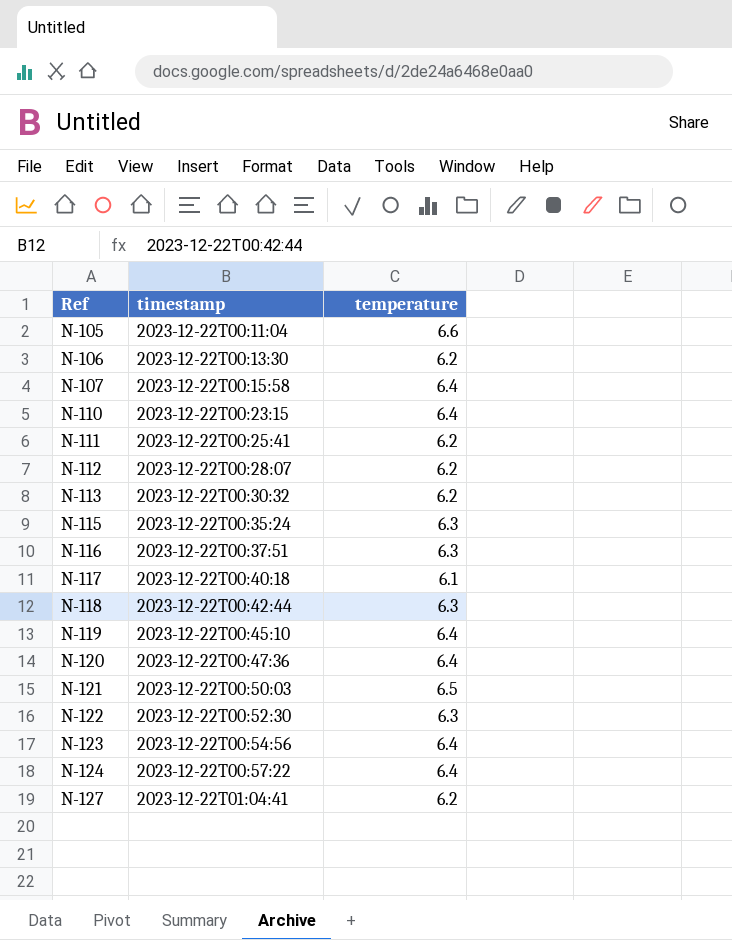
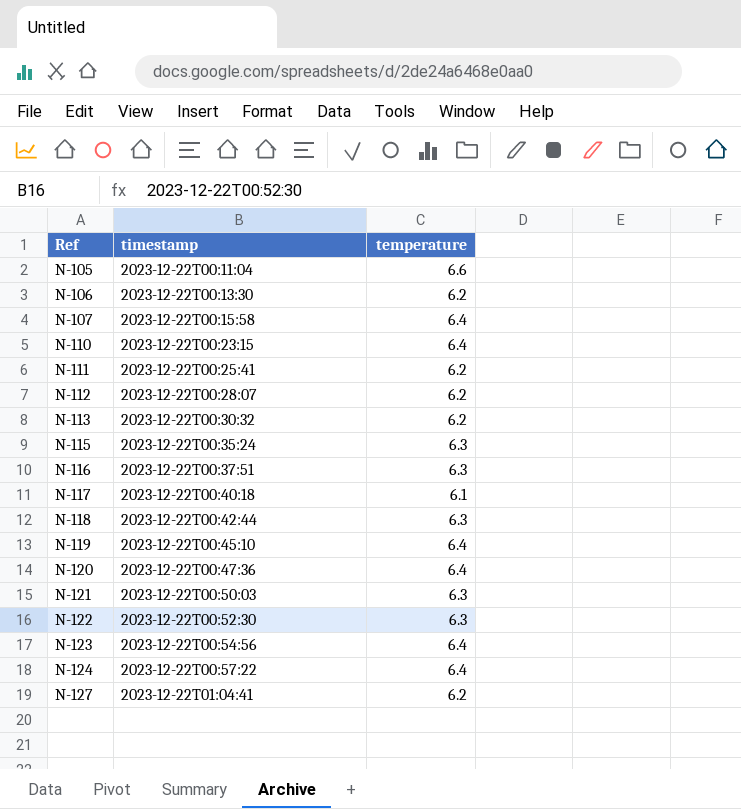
N-121 | temperature: 6.5 -> 6.3

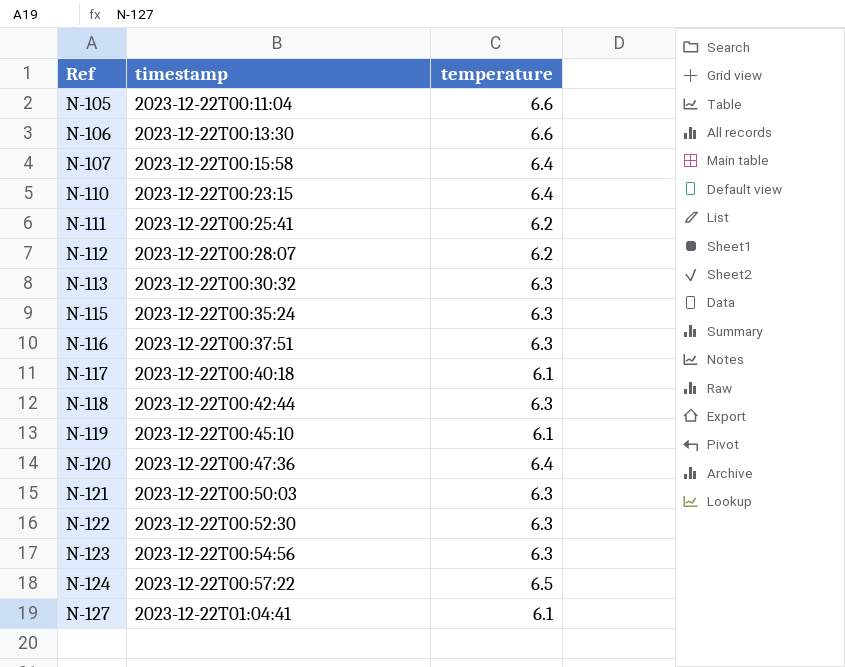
N-106 | temperature: 6.2 -> 6.6
N-113 | temperature: 6.2 -> 6.3
N-119 | temperature: 6.4 -> 6.1
N-123 | temperature: 6.4 -> 6.3
N-124 | temperature: 6.4 -> 6.5
N-127 | temperature: 6.2 -> 6.1

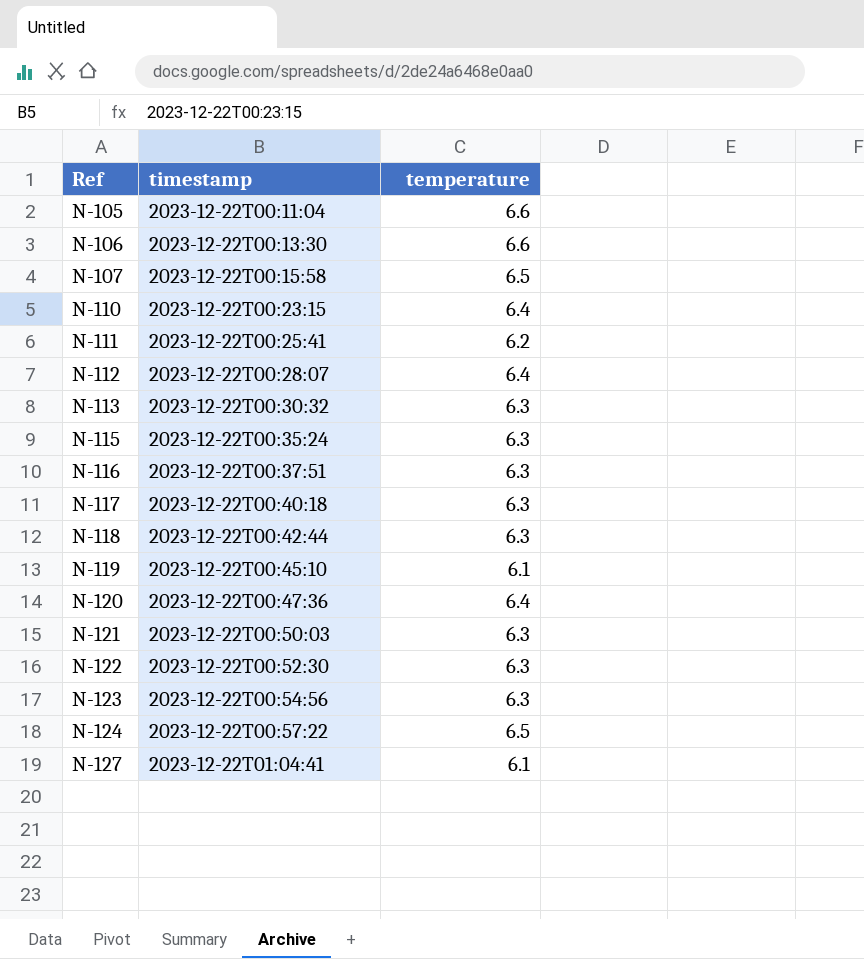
N-107 | temperature: 6.4 -> 6.5
N-112 | temperature: 6.2 -> 6.4
N-117 | temperature: 6.1 -> 6.3

